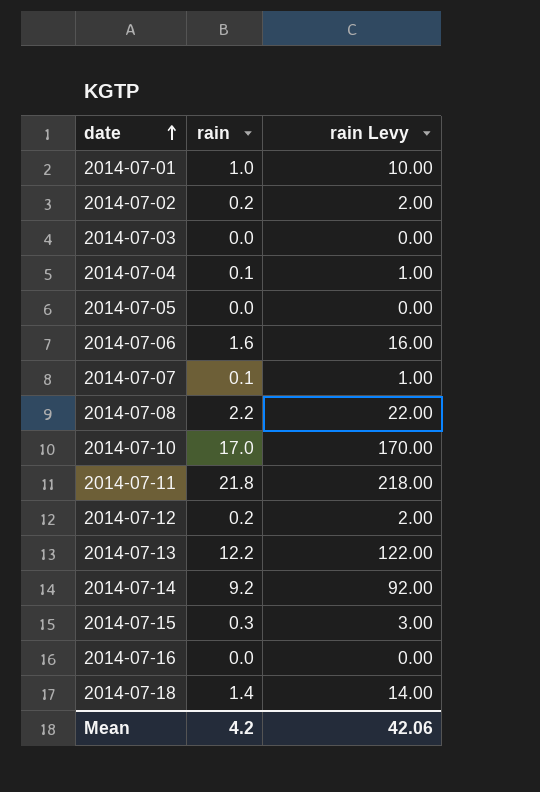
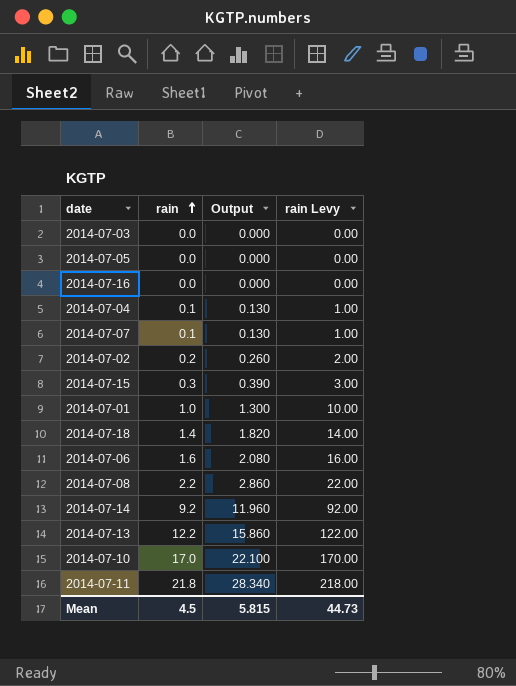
row order: date ascending -> rain ascending
column Output | formula: none -> [rain] * 1.3
row 2014-07-12: 0.2 | 2.00 -> none
Mean | rain: 4.2 -> 4.5
Mean | rain Levy: 42.06 -> 44.73

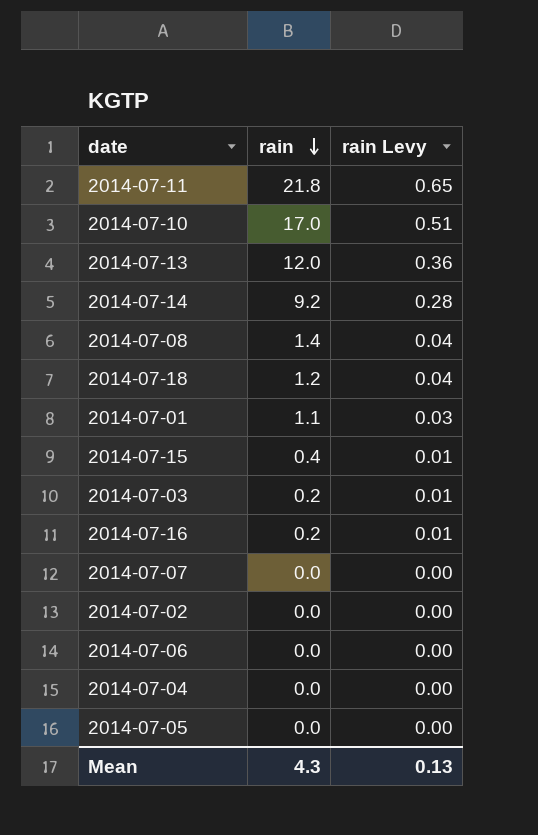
row order: rain ascending -> rain descending
column Output | formula: [rain] * 1.3 -> none
column rain Levy | formula: [rain] * 10 -> [rain] * 0.03
2014-07-13 | rain: 12.2 -> 12.0
2014-07-08 | rain: 2.2 -> 1.4
2014-07-18 | rain: 1.4 -> 1.2
2014-07-01 | rain: 1.0 -> 1.1
2014-07-15 | rain: 0.3 -> 0.4
2014-07-03 | rain: 0.0 -> 0.2
2014-07-16 | rain: 0.0 -> 0.2
2014-07-07 | rain: 0.1 -> 0.0
2014-07-02 | rain: 0.2 -> 0.0
2014-07-06 | rain: 1.6 -> 0.0
2014-07-04 | rain: 0.1 -> 0.0
Mean | rain: 4.5 -> 4.3
Mean | rain Levy: 44.73 -> 0.13

